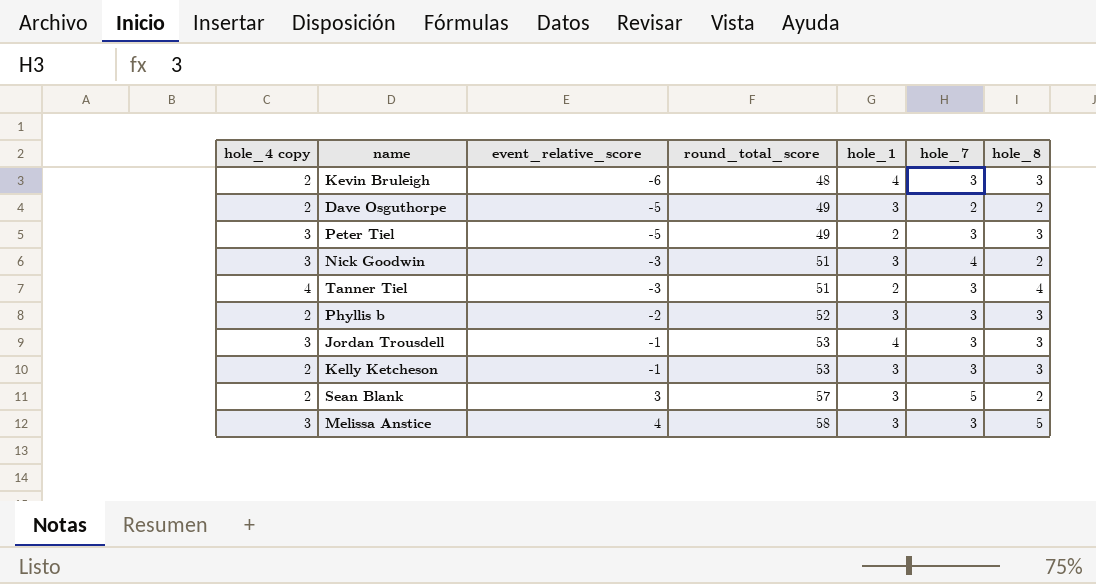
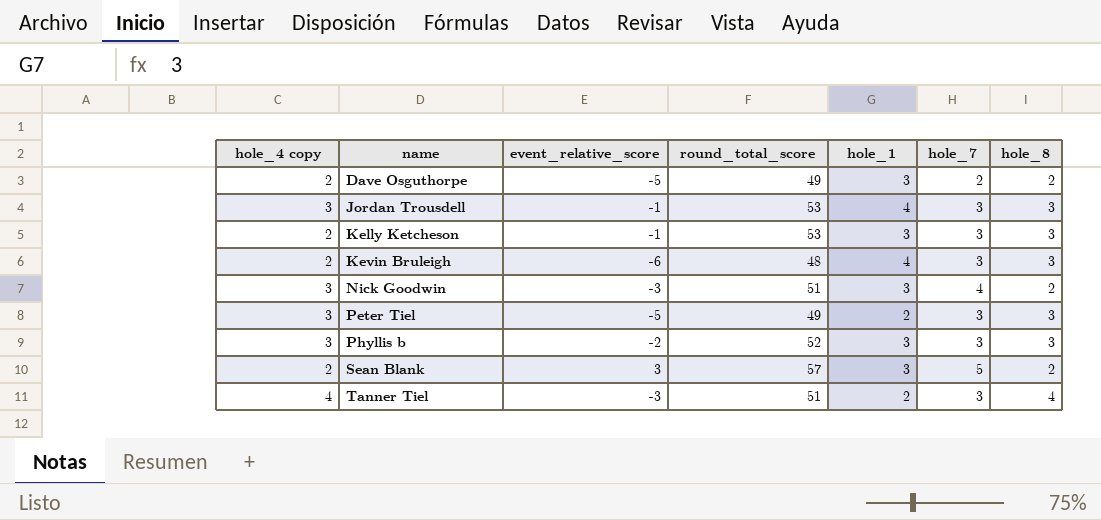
row order: event_relative_score ascending -> name ascending
row Melissa Anstice: 3 | 4 | 58 | 3 | 3 | 5 -> none
Phyllis b | hole_4 copy: 2 -> 3

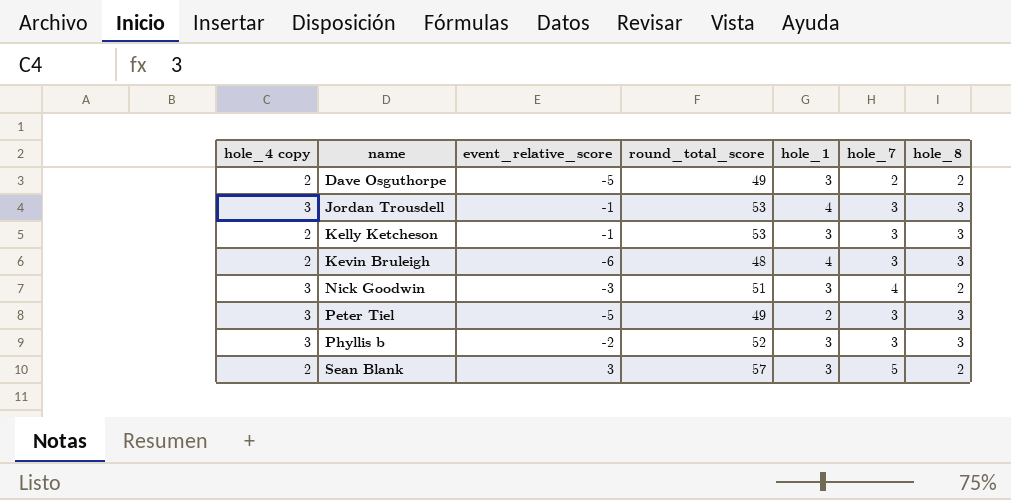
row Tanner Tiel: 4 | -3 | 51 | 2 | 3 | 4 -> none

